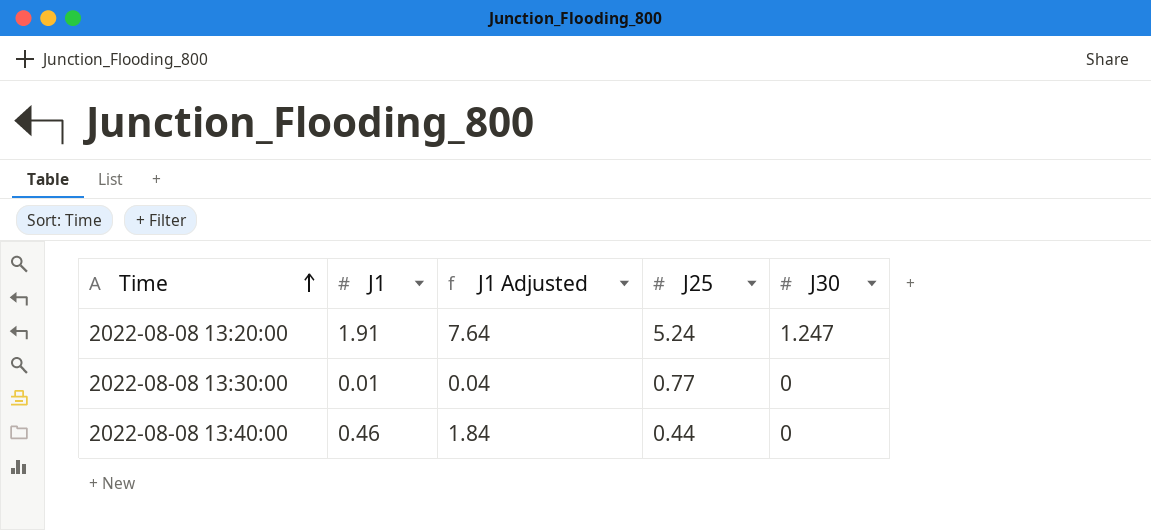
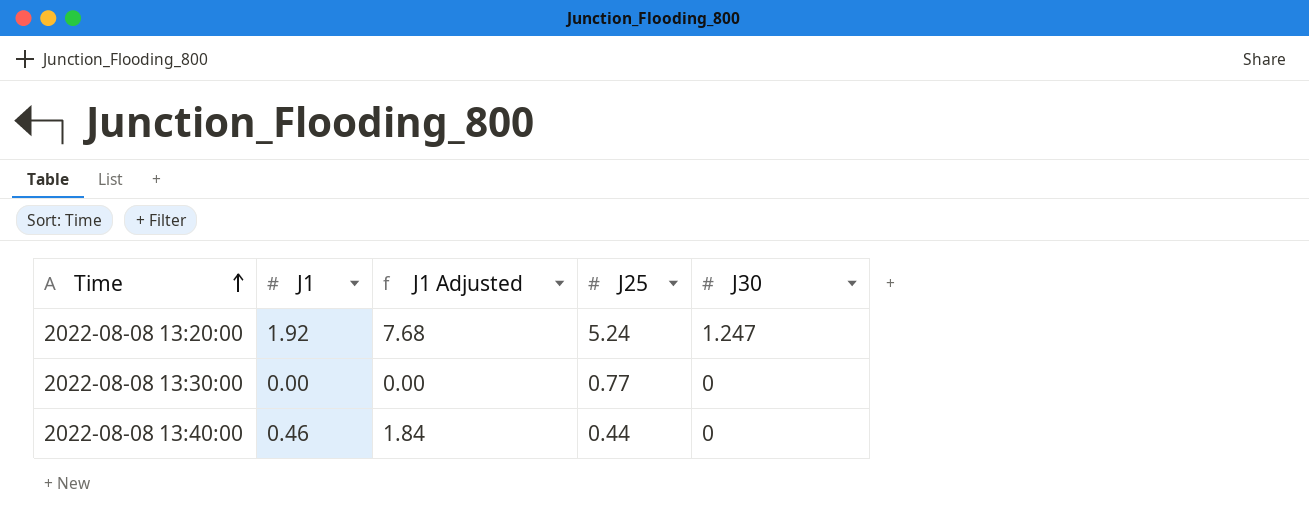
2022-08-08 13:20:00 | J1: 1.91 -> 1.92
2022-08-08 13:20:00 | J1 Adjusted: 7.64 -> 7.68
2022-08-08 13:30:00 | J1: 0.01 -> 0.00
2022-08-08 13:30:00 | J1 Adjusted: 0.04 -> 0.00

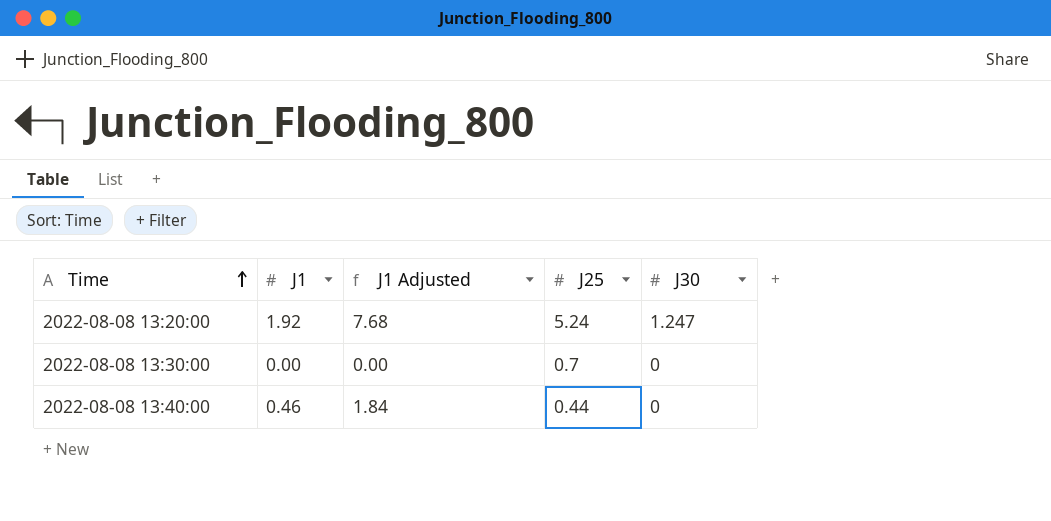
2022-08-08 13:30:00 | J25: 0.77 -> 0.7

